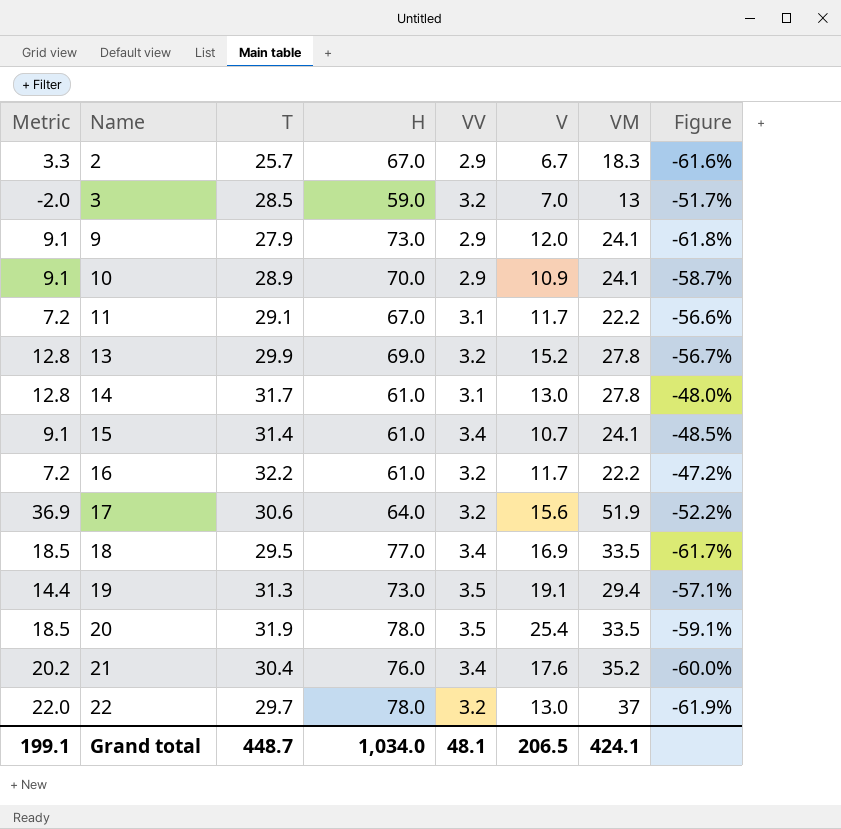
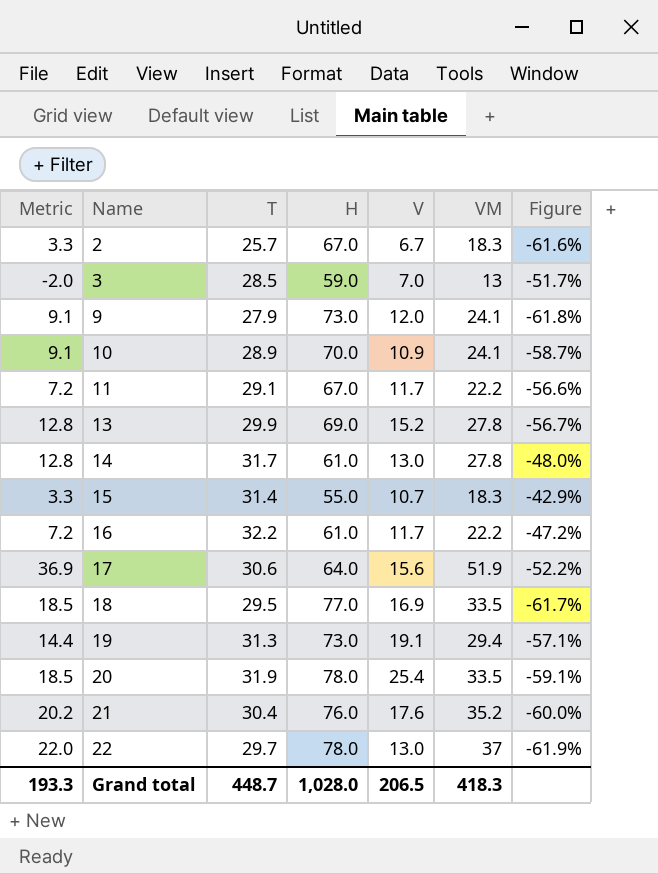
column VV | position: 5 -> none
15 | Metric: 9.1 -> 3.3
15 | H: 61.0 -> 55.0
15 | VM: 24.1 -> 18.3
15 | Figure: -48.5% -> -42.9%
Grand total | Metric: 199.1 -> 193.3
Grand total | H: 1,034.0 -> 1,028.0
Grand total | VM: 424.1 -> 418.3

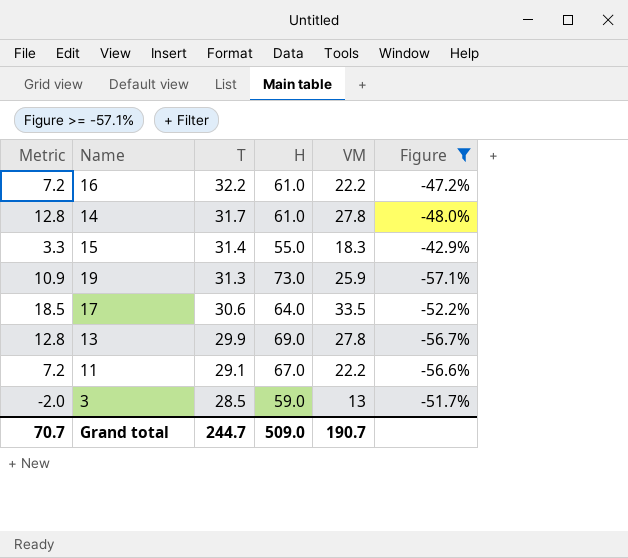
filter: none -> Figure >= -57.1%
row order: Name ascending -> T descending
column V | position: 5 -> none
19 | Metric: 14.4 -> 10.9
19 | VM: 29.4 -> 25.9
17 | Metric: 36.9 -> 18.5
17 | VM: 51.9 -> 33.5
Grand total | Metric: 193.3 -> 70.7
Grand total | T: 448.7 -> 244.7
Grand total | H: 1,028.0 -> 509.0
Grand total | VM: 418.3 -> 190.7

